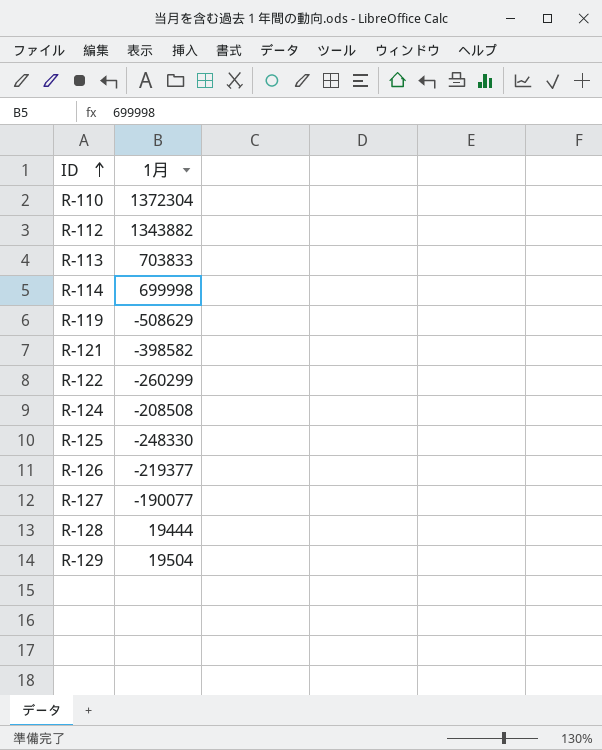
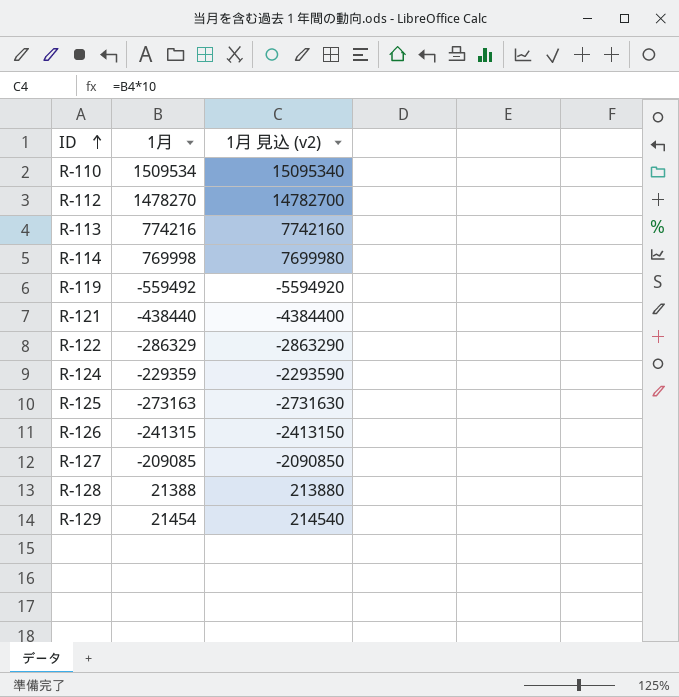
column 1月 見込 (v2) | formula: none -> [1月] * 10
R-110 | 1月: 1372304 -> 1509534
R-112 | 1月: 1343882 -> 1478270
R-113 | 1月: 703833 -> 774216
R-114 | 1月: 699998 -> 769998
R-119 | 1月: -508629 -> -559492
R-121 | 1月: -398582 -> -438440
R-122 | 1月: -260299 -> -286329
R-124 | 1月: -208508 -> -229359
R-125 | 1月: -248330 -> -273163
R-126 | 1月: -219377 -> -241315
R-127 | 1月: -190077 -> -209085
R-128 | 1月: 19444 -> 21388
R-129 | 1月: 19504 -> 21454

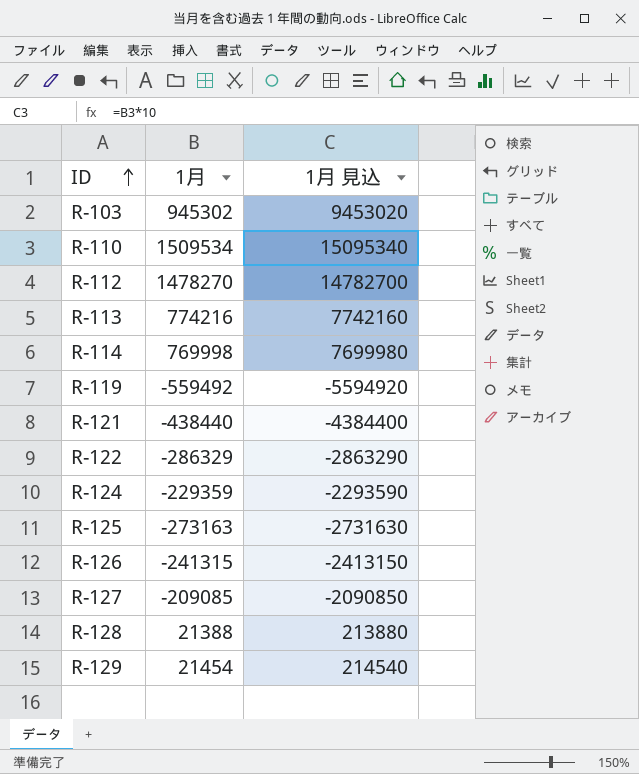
column name: 1月 見込 (v2) -> 1月 見込
row R-103: none -> 945302 | 9453020

